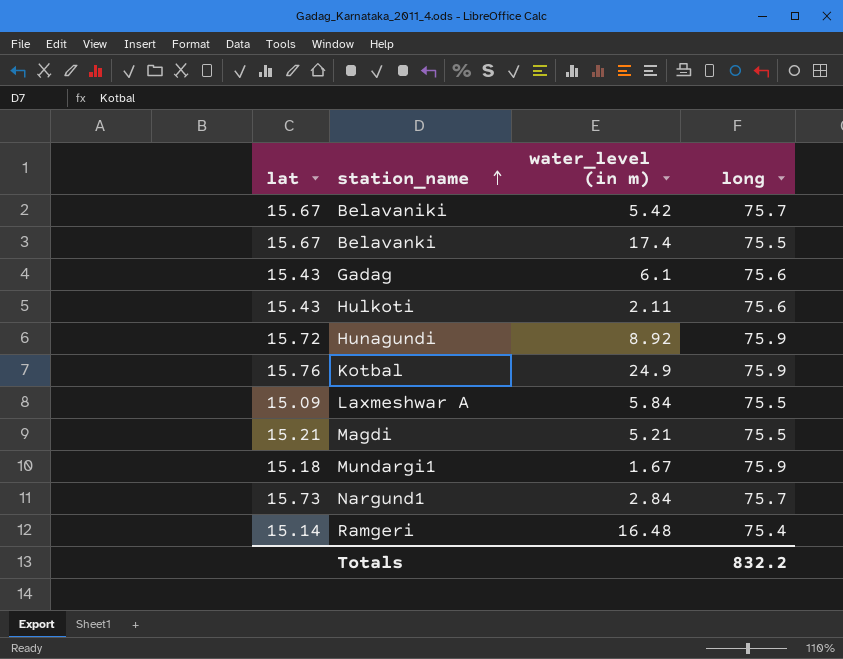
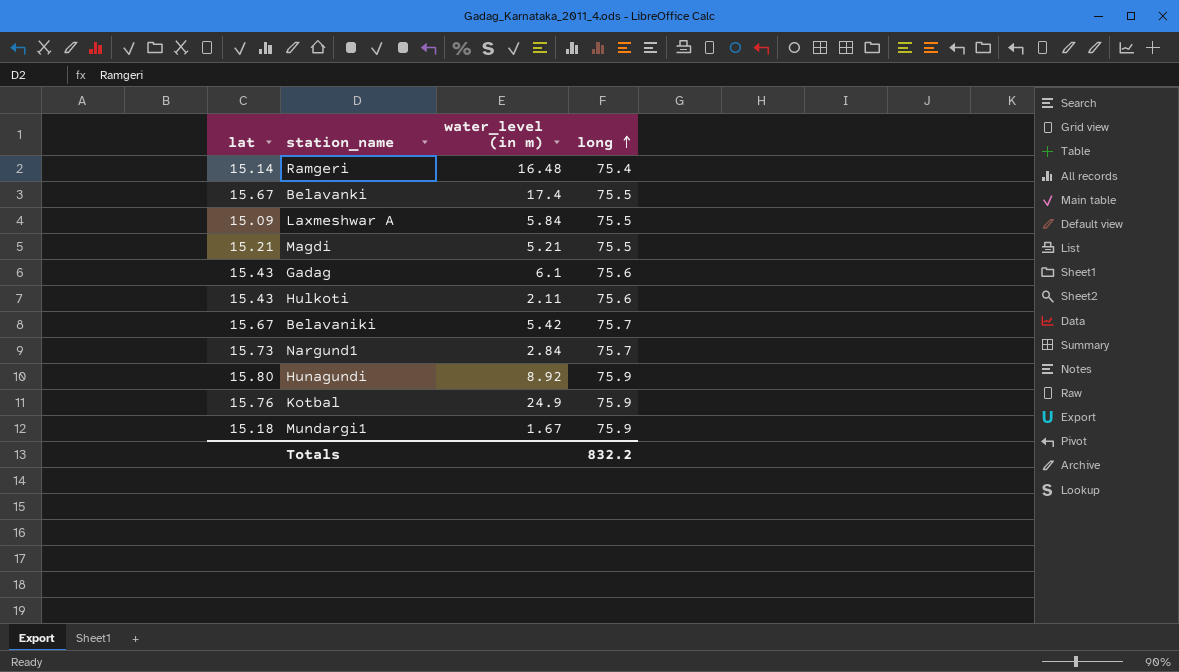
row order: station_name ascending -> long ascending
Hunagundi | lat: 15.72 -> 15.80

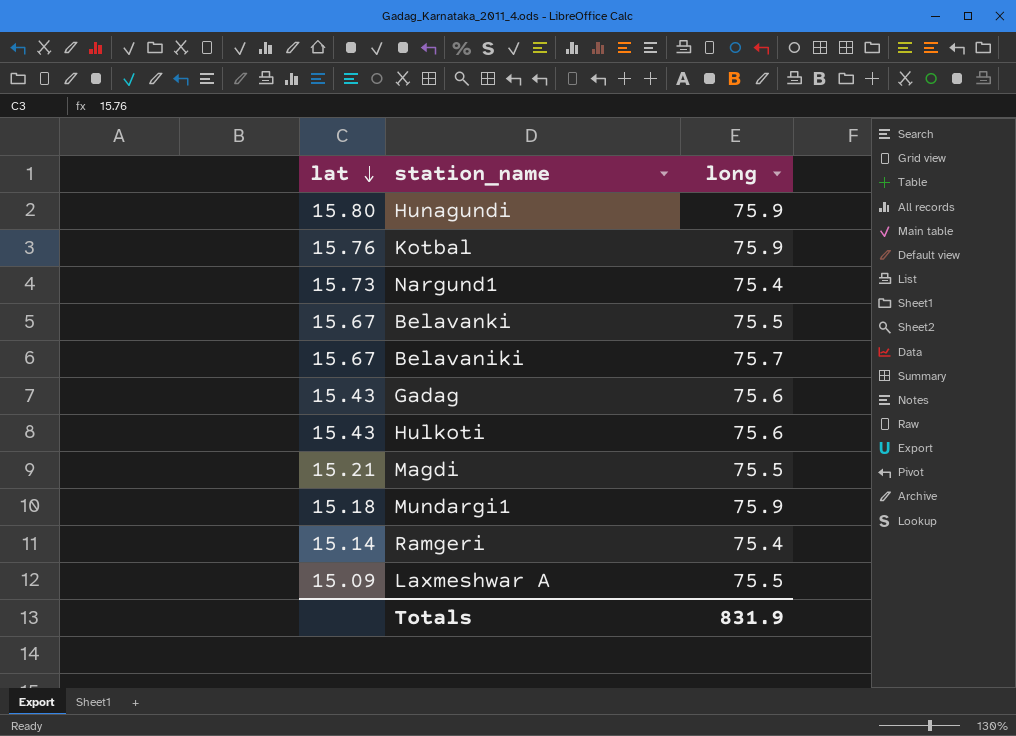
row order: long ascending -> lat descending
column water_level (in m) | position: 3 -> none
Nargund1 | long: 75.7 -> 75.4
Totals | long: 832.2 -> 831.9

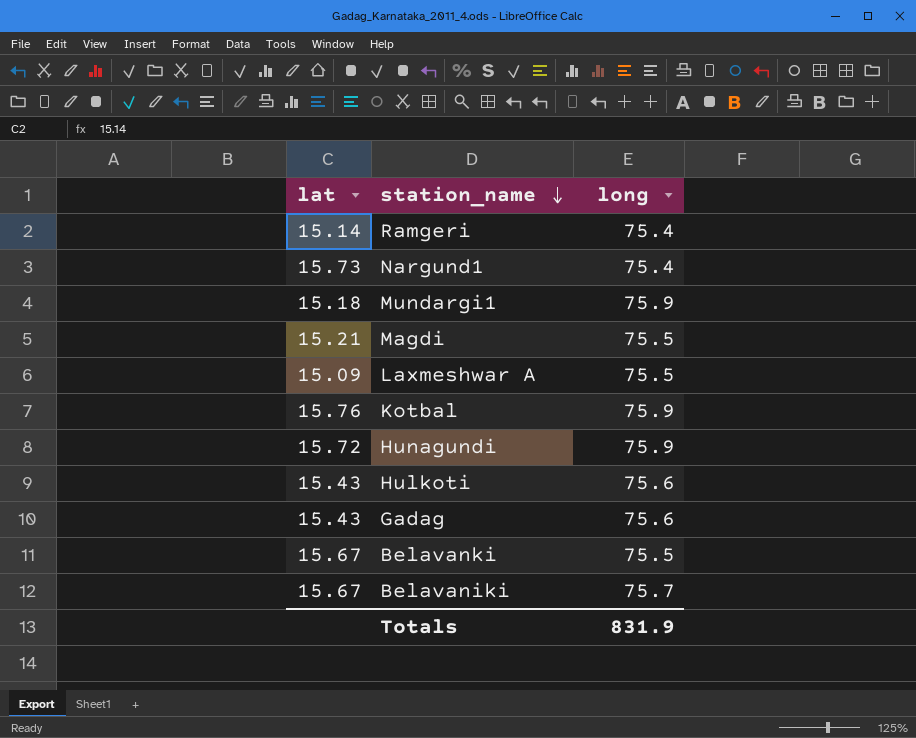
row order: lat descending -> station_name descending
Hunagundi | lat: 15.80 -> 15.72

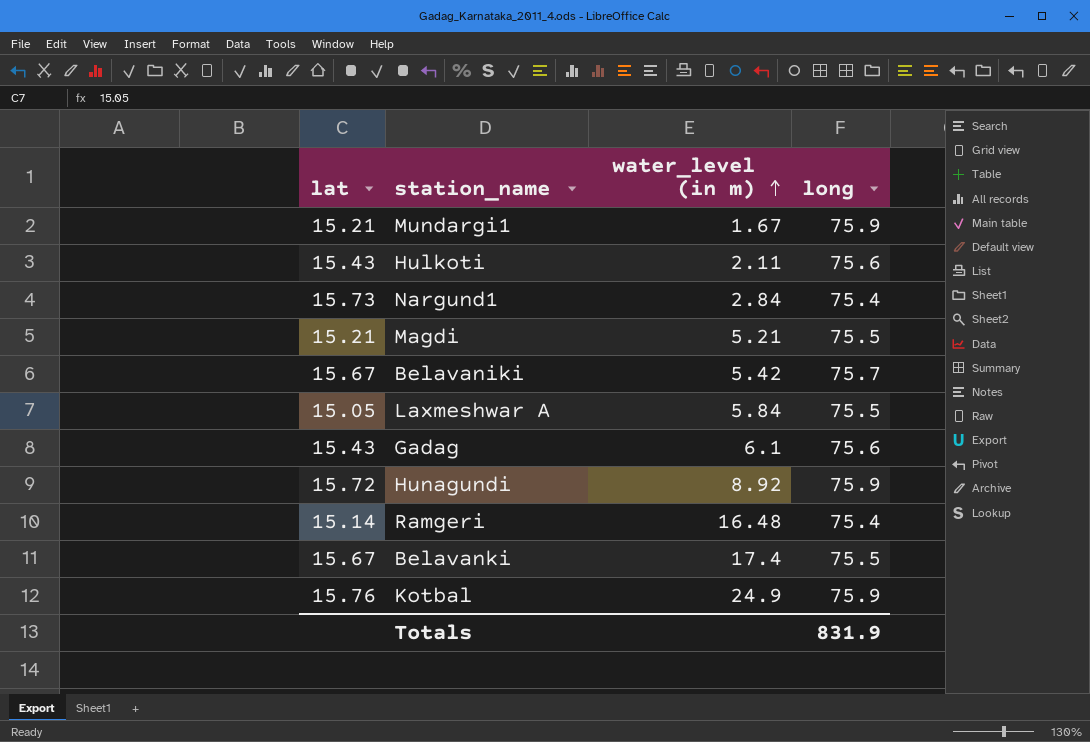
row order: station_name descending -> water_level (in m) ascending
column water_level (in m) | position: none -> 3
Mundargi1 | lat: 15.18 -> 15.21
Laxmeshwar A | lat: 15.09 -> 15.05

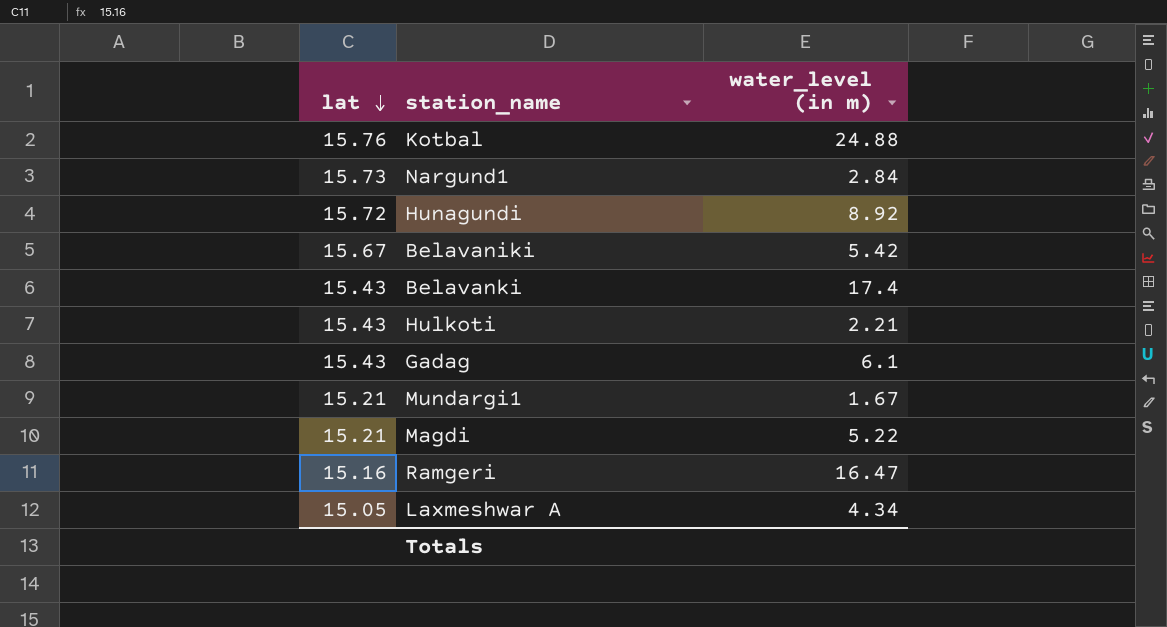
row order: water_level (in m) ascending -> lat descending
column long | position: 4 -> none
Kotbal | water_level (in m): 24.9 -> 24.88
Belavanki | lat: 15.67 -> 15.43
Hulkoti | water_level (in m): 2.11 -> 2.21
Magdi | water_level (in m): 5.21 -> 5.22
Ramgeri | lat: 15.14 -> 15.16
Ramgeri | water_level (in m): 16.48 -> 16.47
Laxmeshwar A | water_level (in m): 5.84 -> 4.34

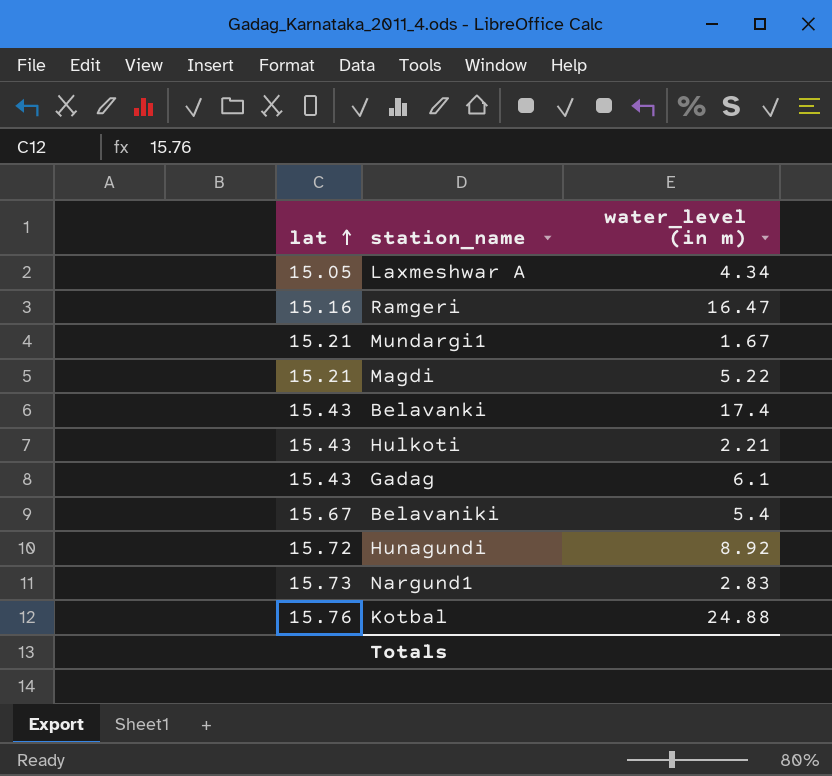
row order: lat descending -> lat ascending
Belavaniki | water_level (in m): 5.42 -> 5.4
Nargund1 | water_level (in m): 2.84 -> 2.83

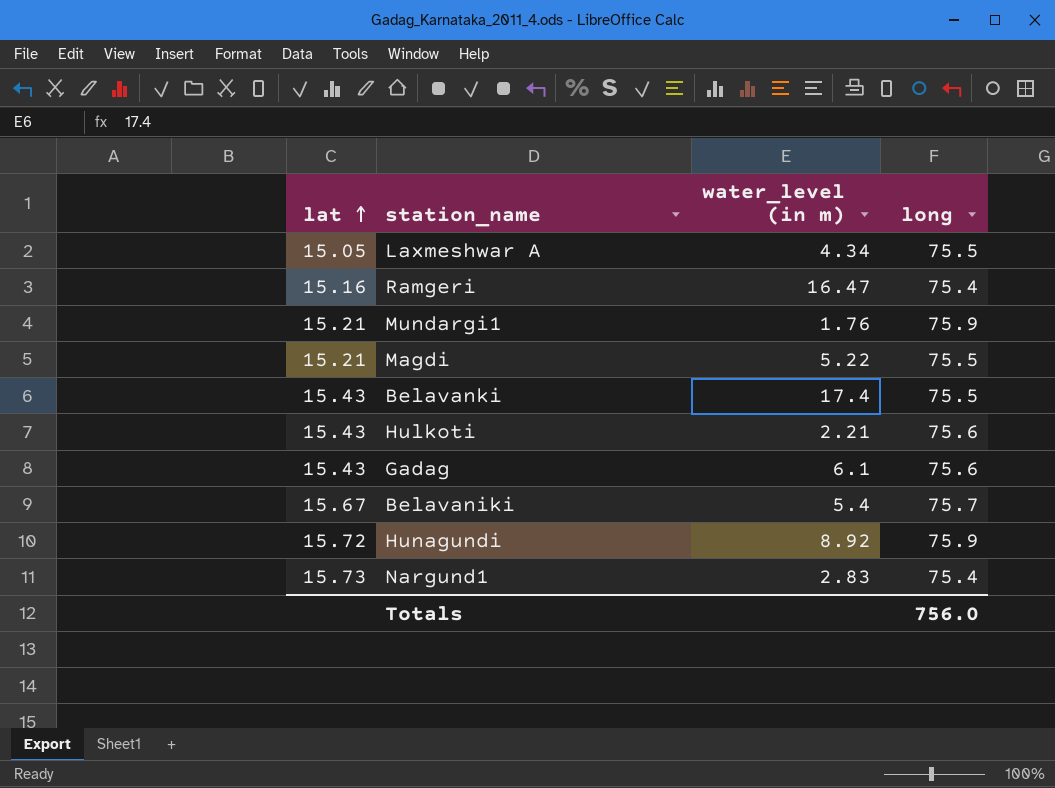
column long | position: none -> 4
row Kotbal: 15.76 | 24.88 -> none
Mundargi1 | water_level (in m): 1.67 -> 1.76

